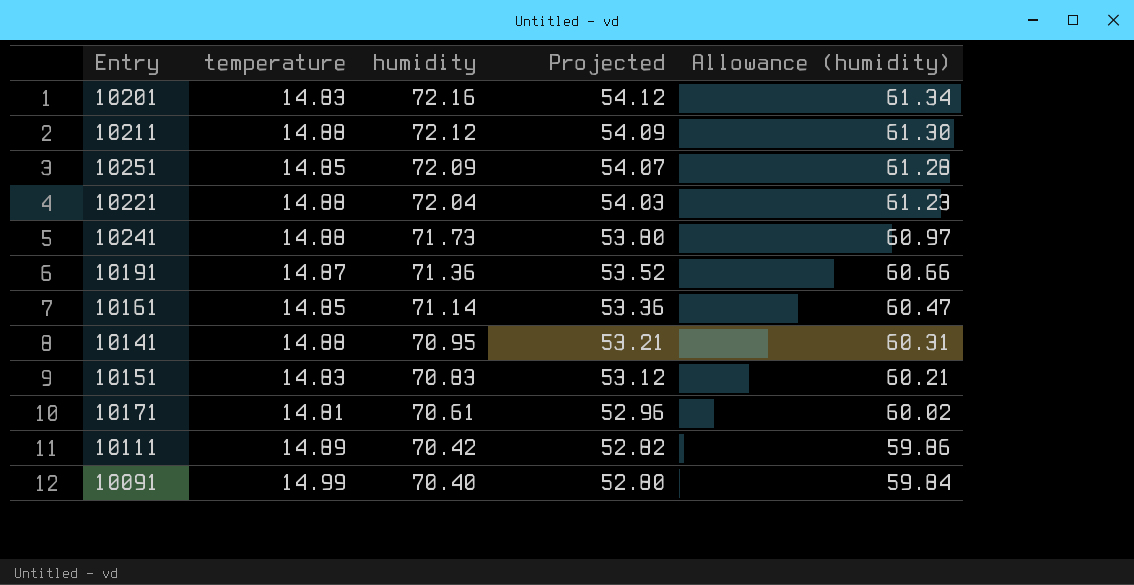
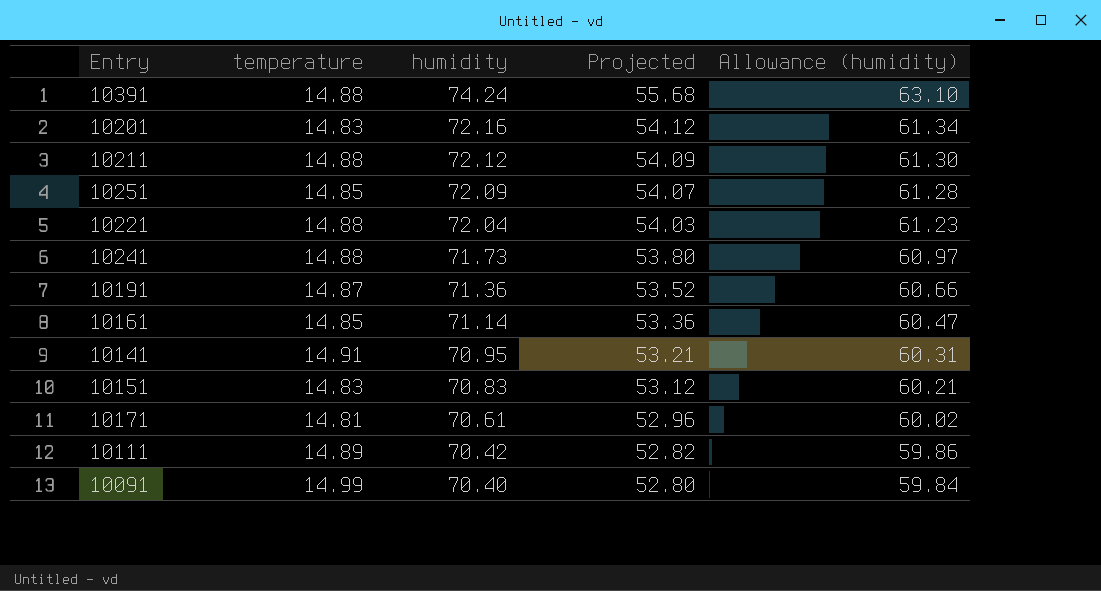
row 10391: none -> 14.88 | 74.24 | 55.68 | 63.10
10141 | temperature: 14.88 -> 14.91

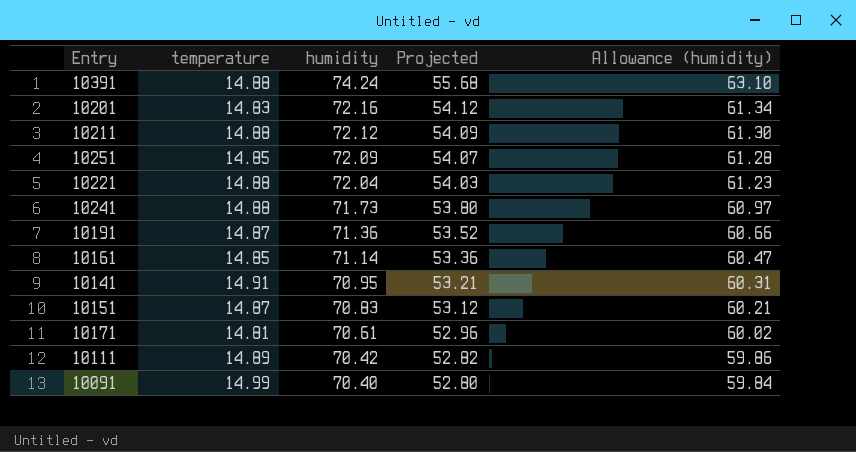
10151 | temperature: 14.83 -> 14.87

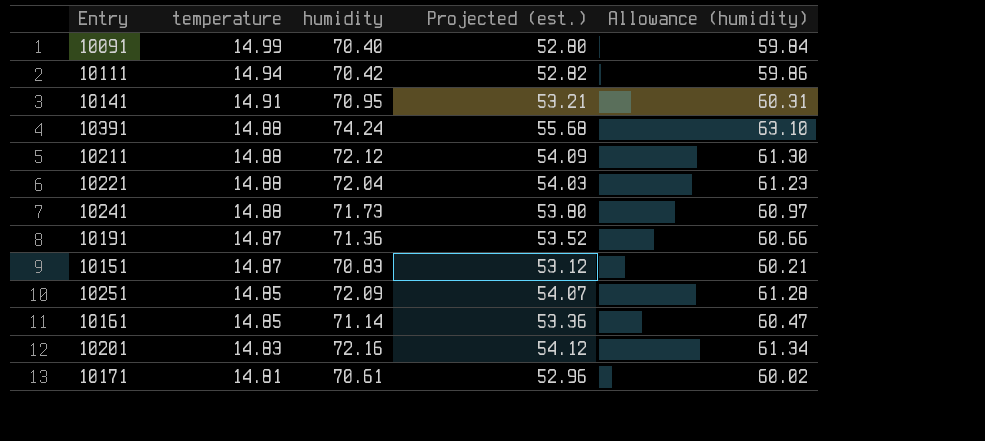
row order: humidity descending -> temperature descending
column name: Projected -> Projected (est.)
10111 | temperature: 14.89 -> 14.94

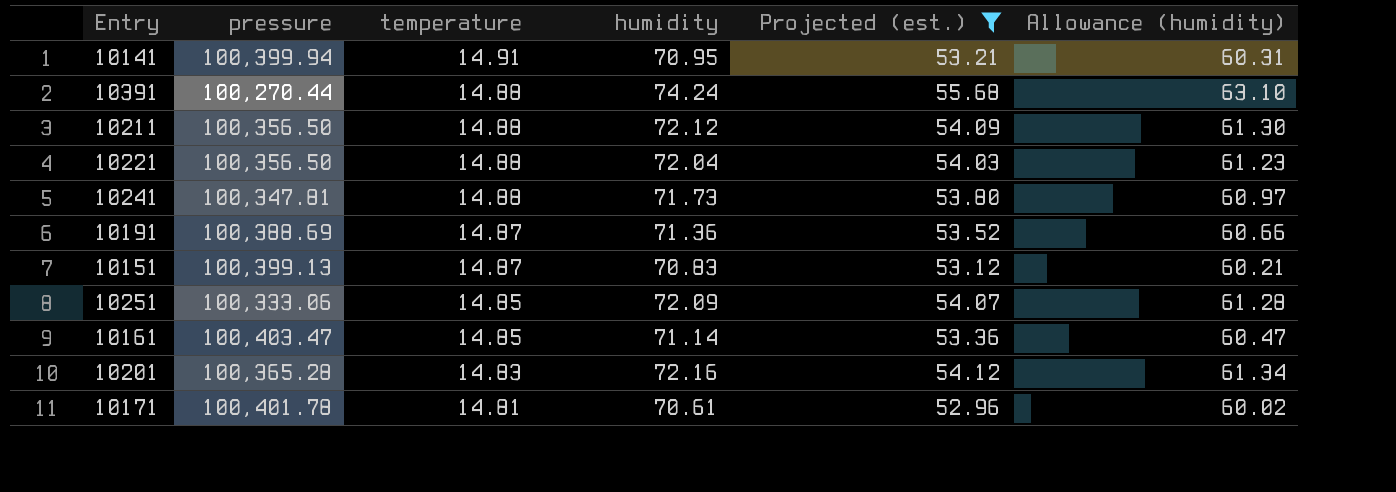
filter: none -> Projected (est.) >= 52.96
column pressure | position: none -> 2

